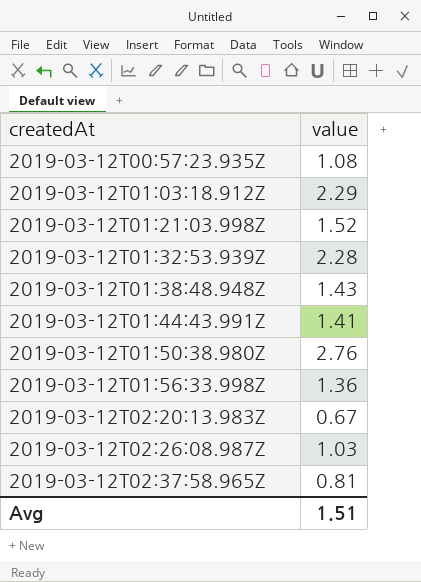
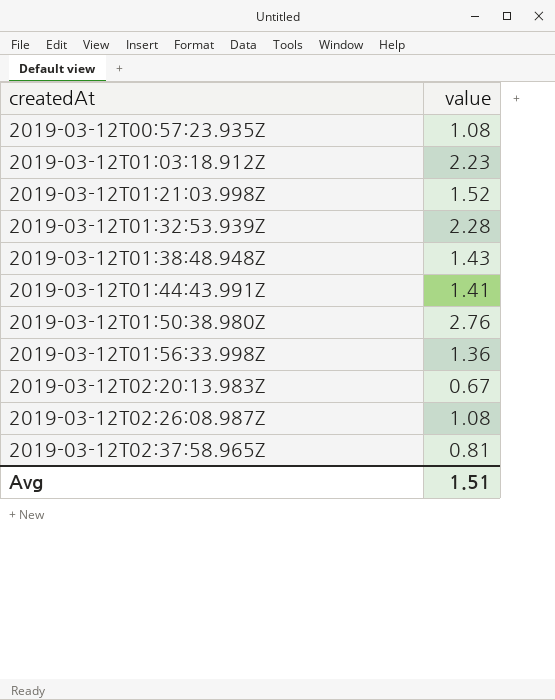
2019-03-12T01:03:18.912Z | value: 2.29 -> 2.23
2019-03-12T02:26:08.987Z | value: 1.03 -> 1.08

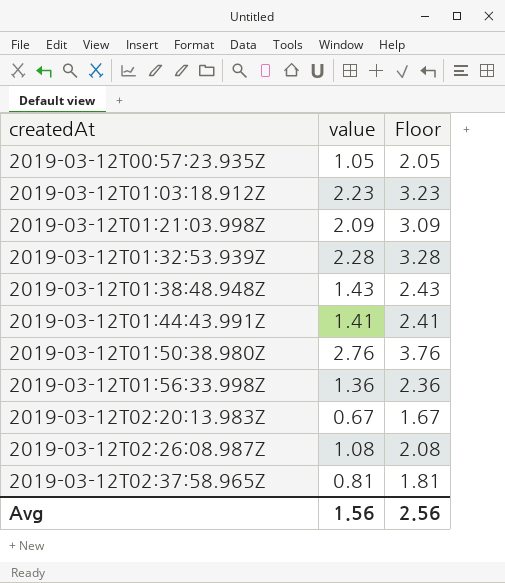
column Floor | formula: none -> [value] + 1
2019-03-12T00:57:23.935Z | value: 1.08 -> 1.05
2019-03-12T01:21:03.998Z | value: 1.52 -> 2.09
Avg | value: 1.51 -> 1.56

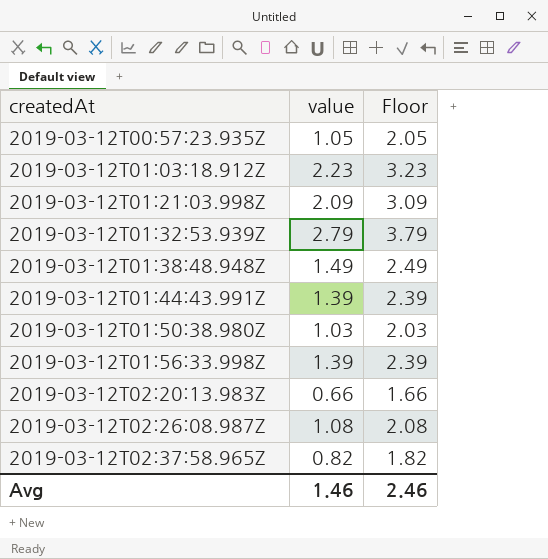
2019-03-12T01:32:53.939Z | value: 2.28 -> 2.79
2019-03-12T01:32:53.939Z | Floor: 3.28 -> 3.79
2019-03-12T01:38:48.948Z | value: 1.43 -> 1.49
2019-03-12T01:38:48.948Z | Floor: 2.43 -> 2.49
2019-03-12T01:44:43.991Z | value: 1.41 -> 1.39
2019-03-12T01:44:43.991Z | Floor: 2.41 -> 2.39
2019-03-12T01:50:38.980Z | value: 2.76 -> 1.03
2019-03-12T01:50:38.980Z | Floor: 3.76 -> 2.03
2019-03-12T01:56:33.998Z | value: 1.36 -> 1.39
2019-03-12T01:56:33.998Z | Floor: 2.36 -> 2.39
2019-03-12T02:20:13.983Z | value: 0.67 -> 0.66
2019-03-12T02:20:13.983Z | Floor: 1.67 -> 1.66
2019-03-12T02:37:58.965Z | value: 0.81 -> 0.82
2019-03-12T02:37:58.965Z | Floor: 1.81 -> 1.82
Avg | value: 1.56 -> 1.46
Avg | Floor: 2.56 -> 2.46

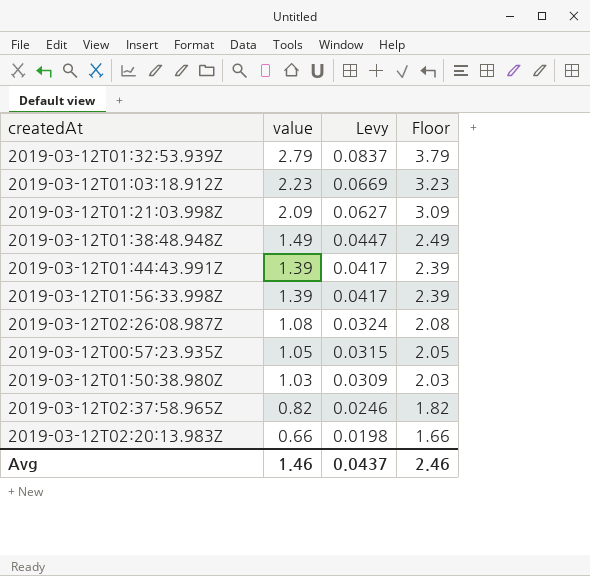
row order: createdAt ascending -> value descending
column Levy | formula: none -> [value] * 0.03

